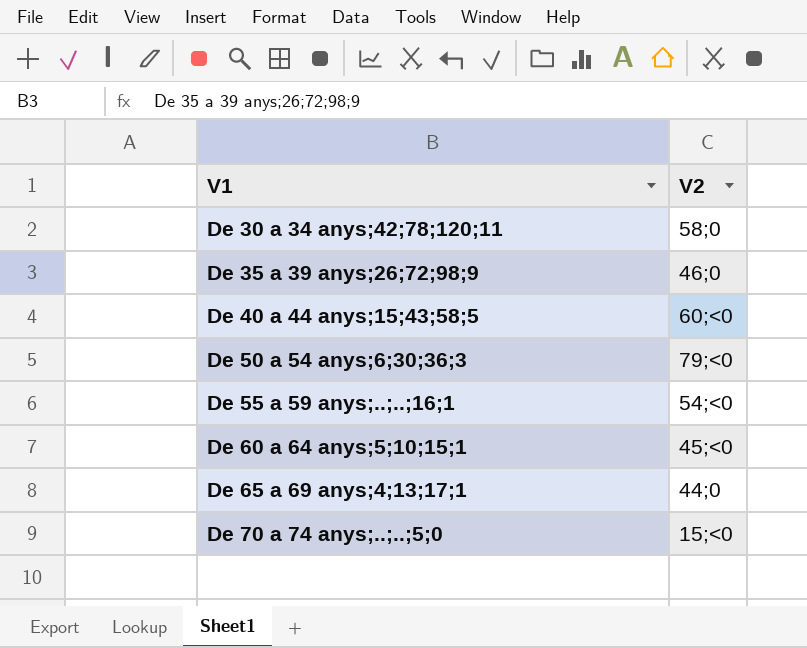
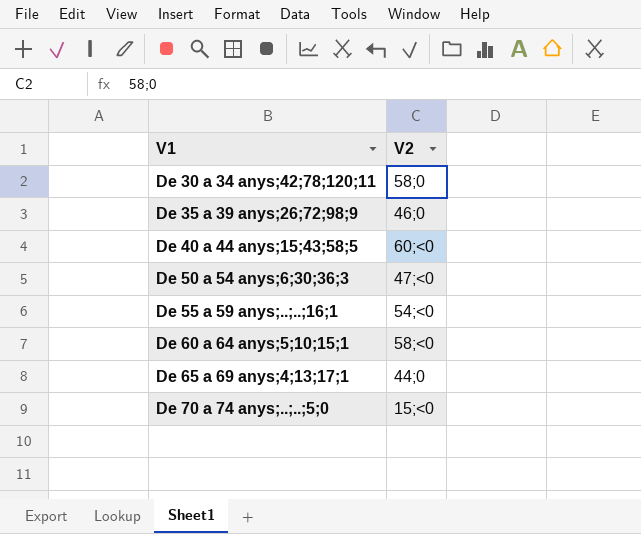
De 50 a 54 anys;6;30;36;3 | V2: 79;<0 -> 47;<0
De 60 a 64 anys;5;10;15;1 | V2: 45;<0 -> 58;<0

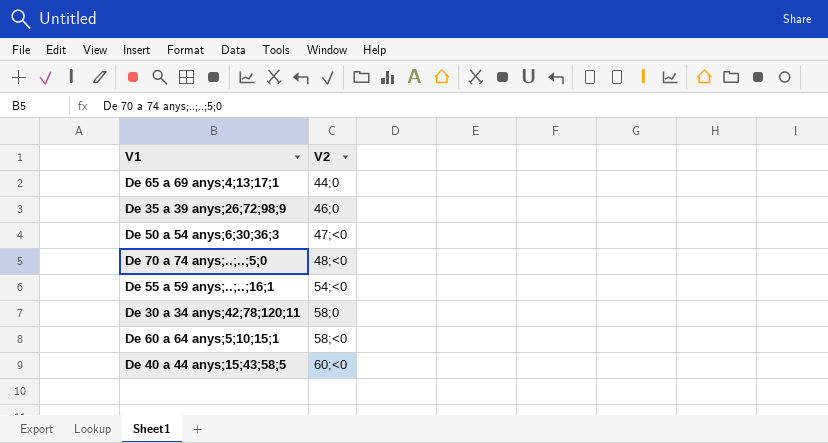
row order: V1 ascending -> V2 ascending
De 70 a 74 anys;..;..;5;0 | V2: 15;<0 -> 48;<0

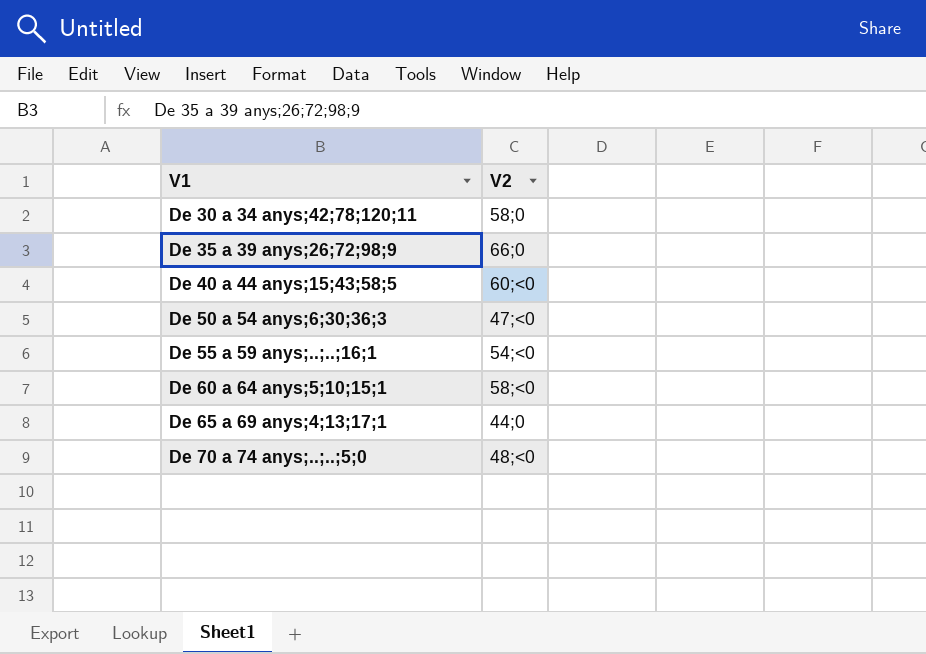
row order: V2 ascending -> V1 ascending
De 35 a 39 anys;26;72;98;9 | V2: 46;0 -> 66;0

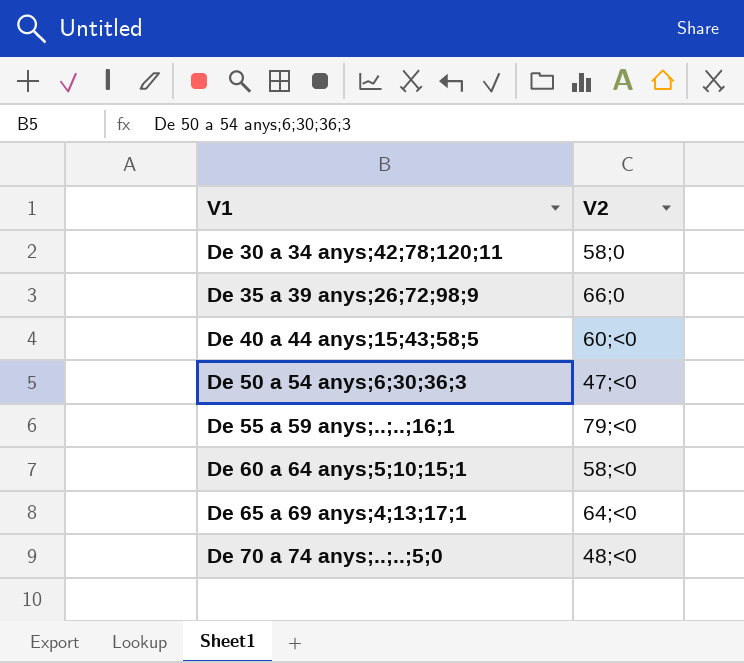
De 55 a 59 anys;..;..;16;1 | V2: 54;<0 -> 79;<0
De 65 a 69 anys;4;13;17;1 | V2: 44;0 -> 64;<0

